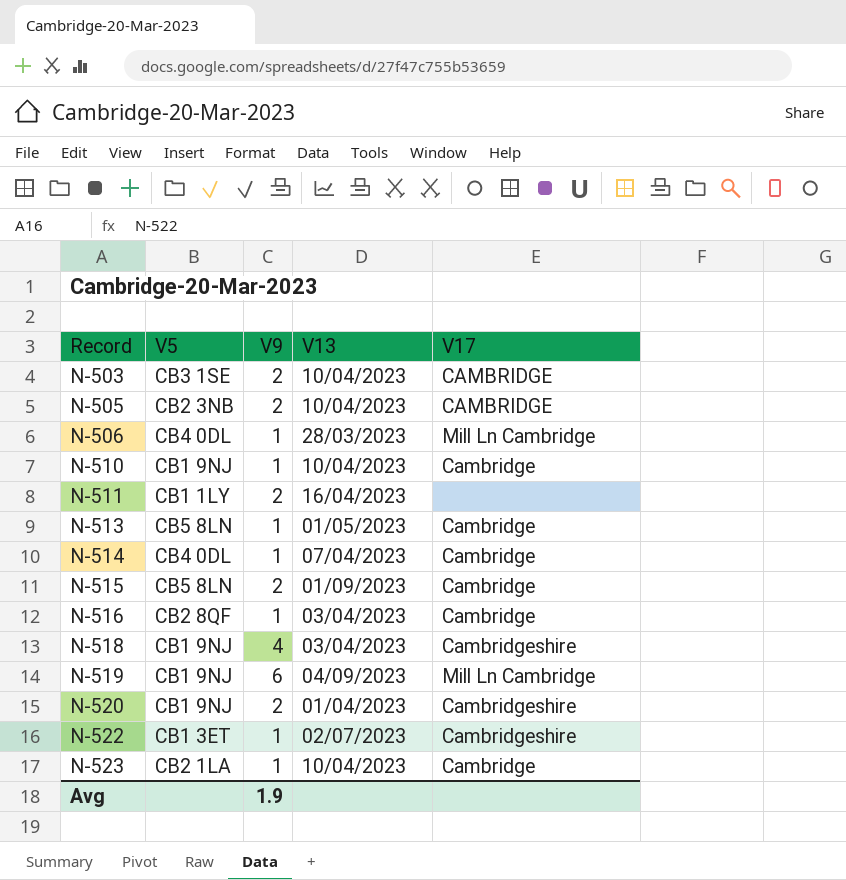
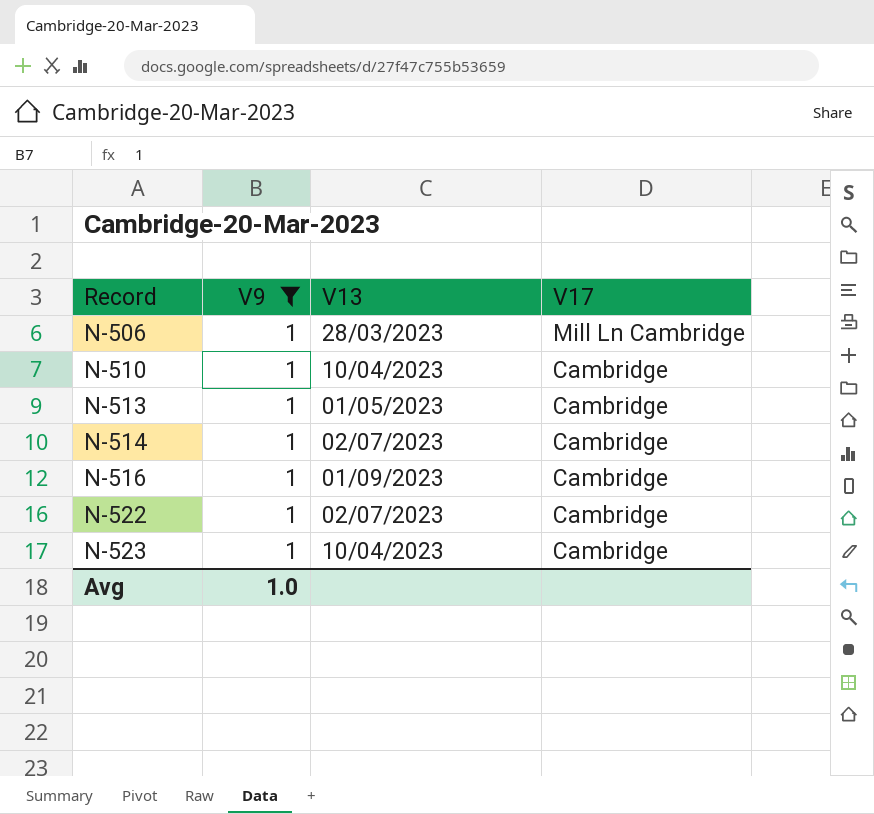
filter: none -> V9 = 1
column V5 | position: 2 -> none
N-514 | V13: 07/04/2023 -> 02/07/2023
N-516 | V13: 03/04/2023 -> 01/09/2023
N-522 | V17: Cambridgeshire -> Cambridge
Avg | V9: 1.9 -> 1.0

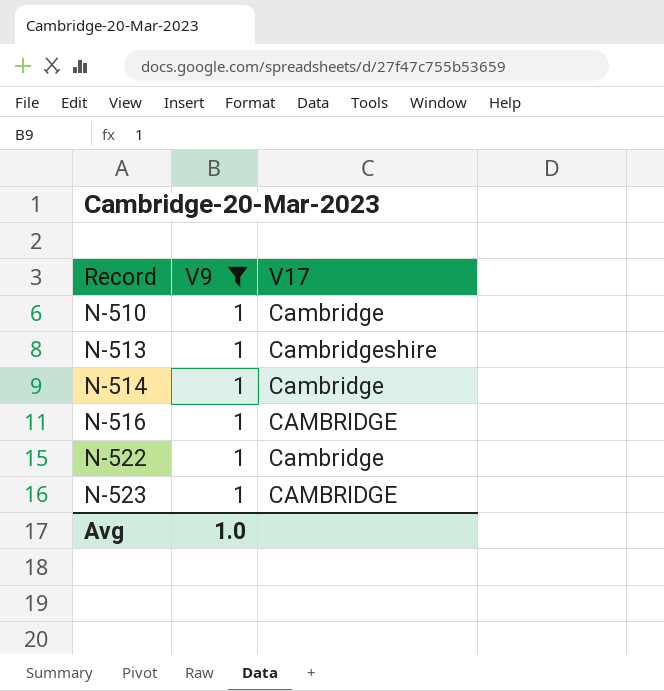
column V13 | position: 3 -> none
row N-506: 1 | 28/03/2023 | Mill Ln Cambridge -> none
N-513 | V17: Cambridge -> Cambridgeshire
N-516 | V17: Cambridge -> CAMBRIDGE
N-523 | V17: Cambridge -> CAMBRIDGE

